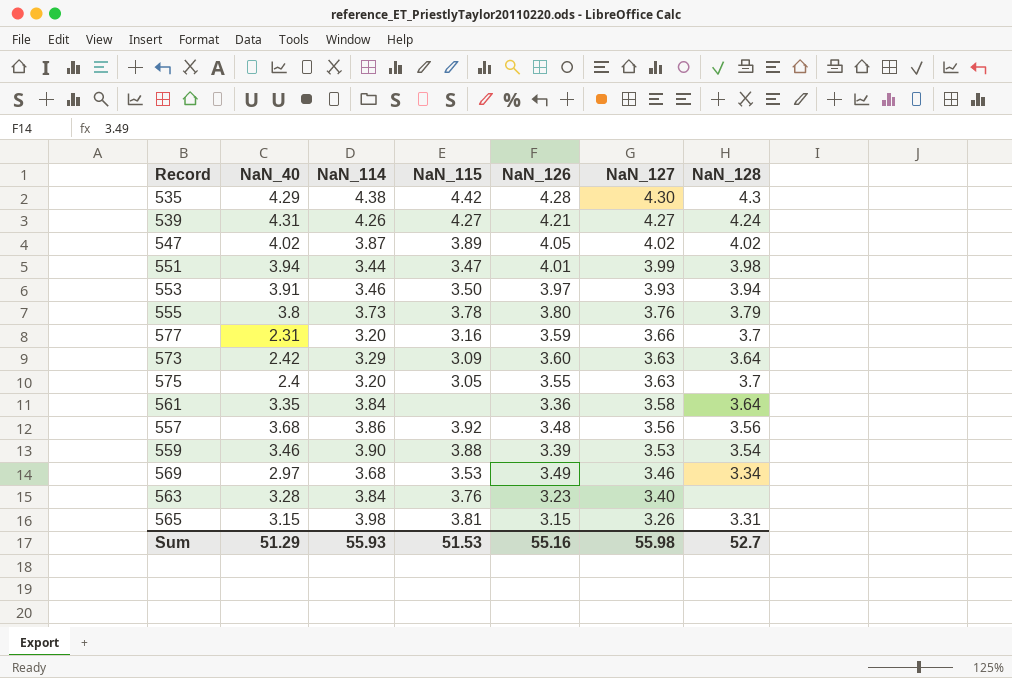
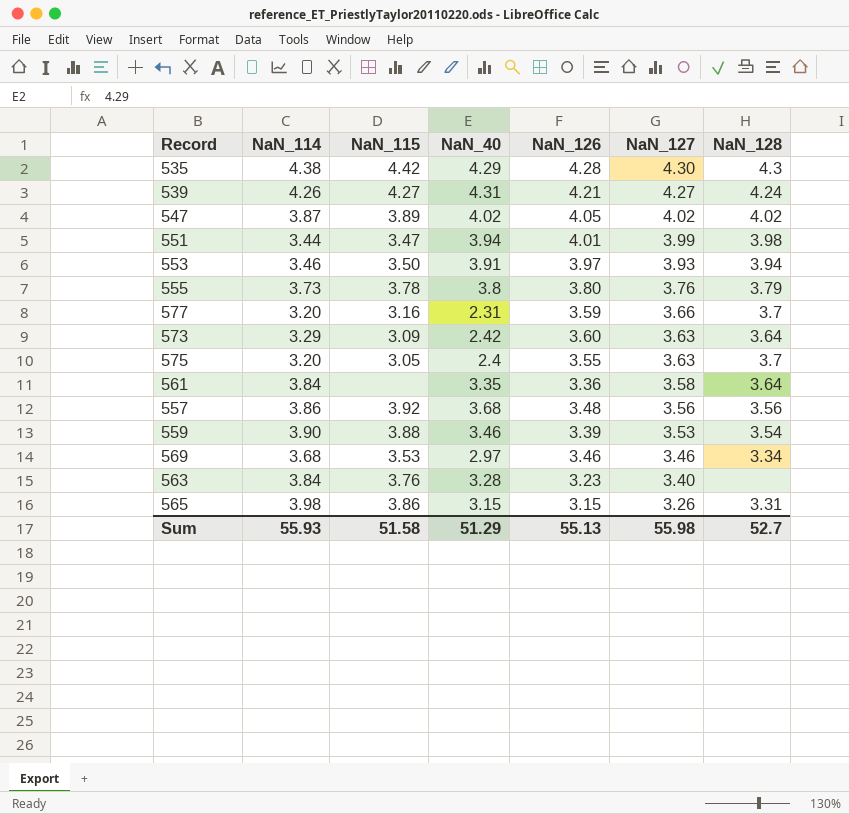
column NaN_40 | position: 2 -> 4
569 | NaN_126: 3.49 -> 3.46
565 | NaN_115: 3.81 -> 3.86
Sum | NaN_115: 51.53 -> 51.58
Sum | NaN_126: 55.16 -> 55.13

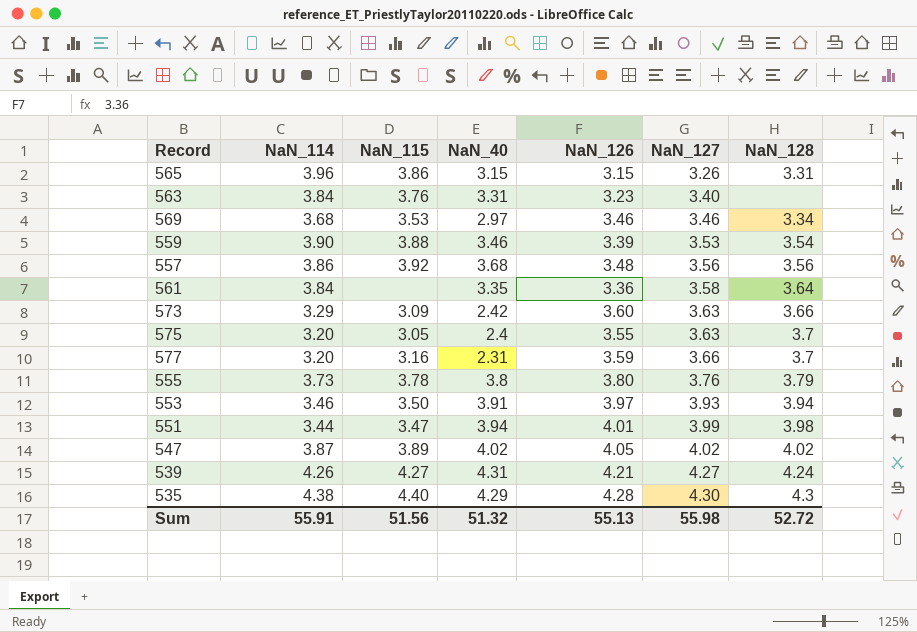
row order: NaN_127 descending -> NaN_127 ascending
565 | NaN_114: 3.98 -> 3.96
563 | NaN_40: 3.28 -> 3.31
573 | NaN_128: 3.64 -> 3.66
535 | NaN_115: 4.42 -> 4.40
Sum | NaN_114: 55.93 -> 55.91
Sum | NaN_115: 51.58 -> 51.56
Sum | NaN_40: 51.29 -> 51.32
Sum | NaN_128: 52.7 -> 52.72

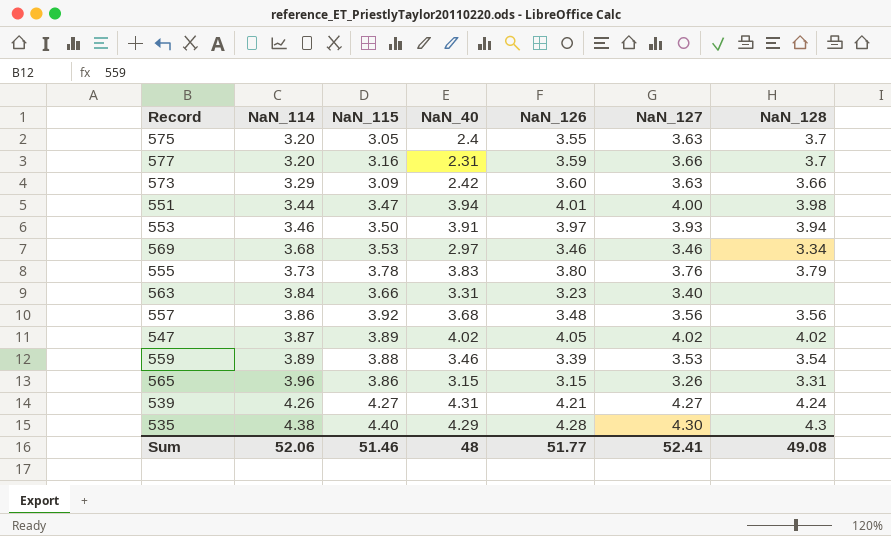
row order: NaN_127 ascending -> NaN_114 ascending
row 561: 3.84 | none | 3.35 | 3.36 | 3.58 | 3.64 -> none
551 | NaN_127: 3.99 -> 4.00
555 | NaN_40: 3.8 -> 3.83
563 | NaN_115: 3.76 -> 3.66
559 | NaN_114: 3.90 -> 3.89
Sum | NaN_114: 55.91 -> 52.06
Sum | NaN_115: 51.56 -> 51.46
Sum | NaN_40: 51.32 -> 48
Sum | NaN_126: 55.13 -> 51.77
Sum | NaN_127: 55.98 -> 52.41
Sum | NaN_128: 52.72 -> 49.08

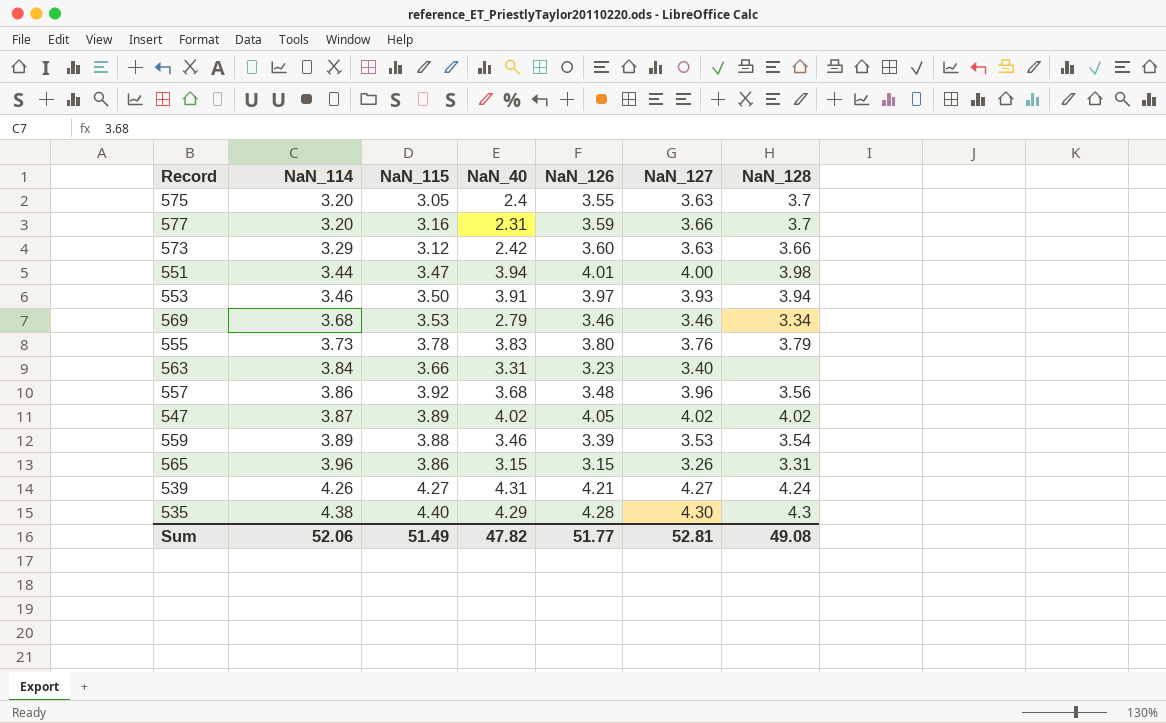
573 | NaN_115: 3.09 -> 3.12
569 | NaN_40: 2.97 -> 2.79
557 | NaN_127: 3.56 -> 3.96
Sum | NaN_115: 51.46 -> 51.49
Sum | NaN_40: 48 -> 47.82
Sum | NaN_127: 52.41 -> 52.81

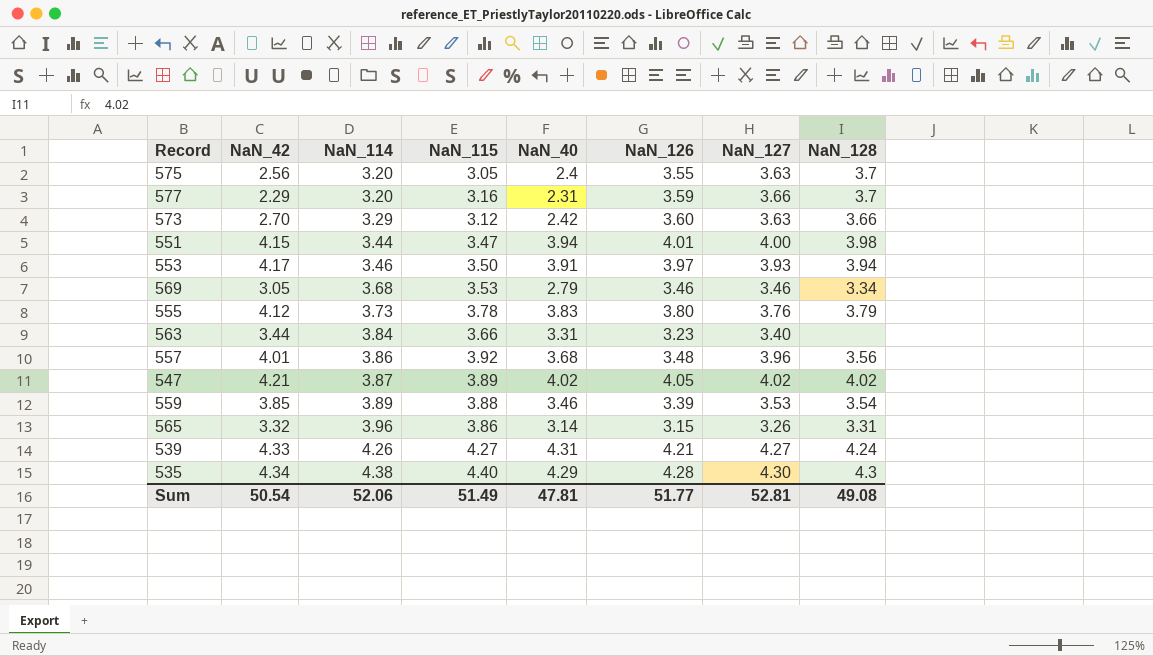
column NaN_42 | position: none -> 2
565 | NaN_40: 3.15 -> 3.14
Sum | NaN_40: 47.82 -> 47.81

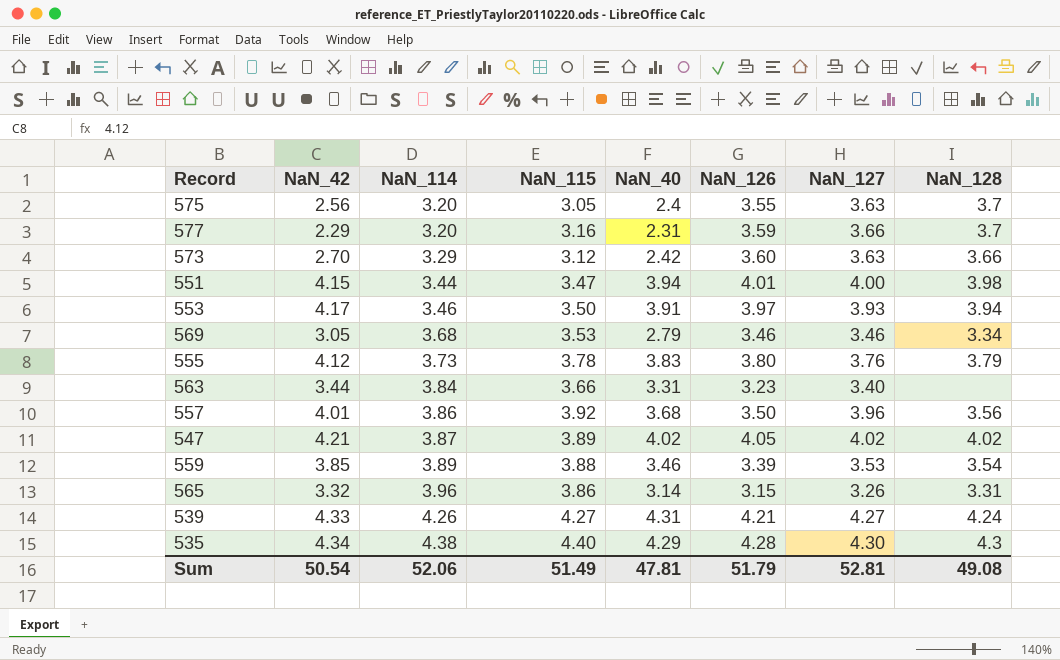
557 | NaN_126: 3.48 -> 3.50
Sum | NaN_126: 51.77 -> 51.79

